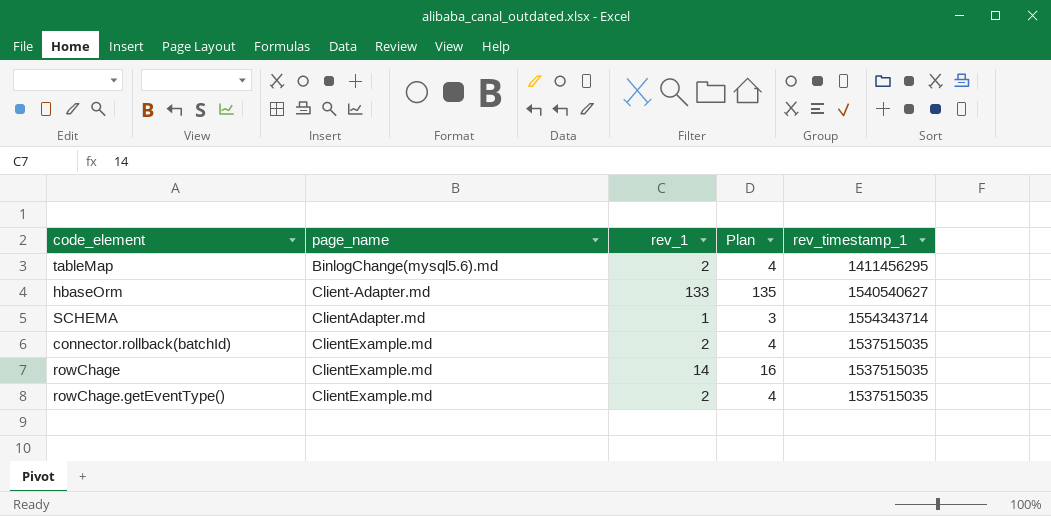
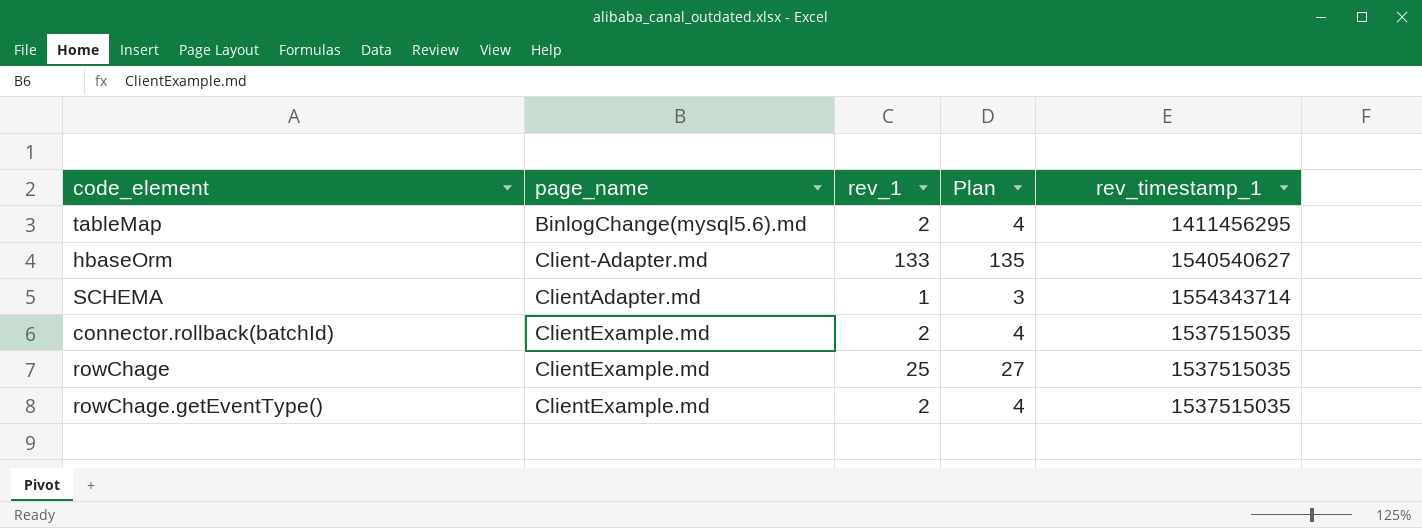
rowChage | rev_1: 14 -> 25
rowChage | Plan: 16 -> 27

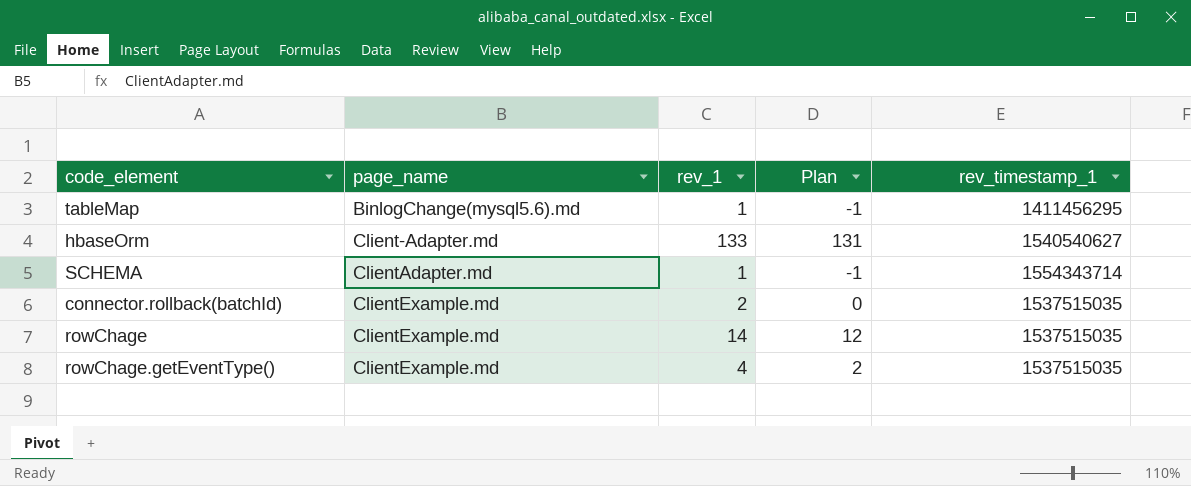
column Plan | formula: [rev_1] + 2 -> [rev_1] - 2
tableMap | rev_1: 2 -> 1
rowChage | rev_1: 25 -> 14
rowChage.getEventType() | rev_1: 2 -> 4

